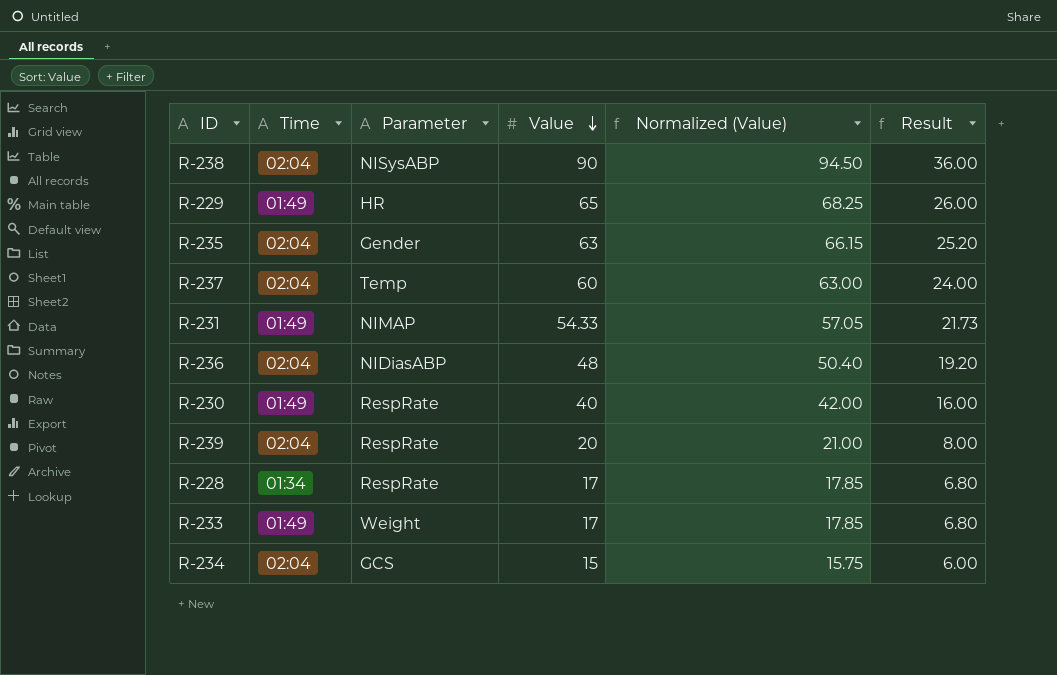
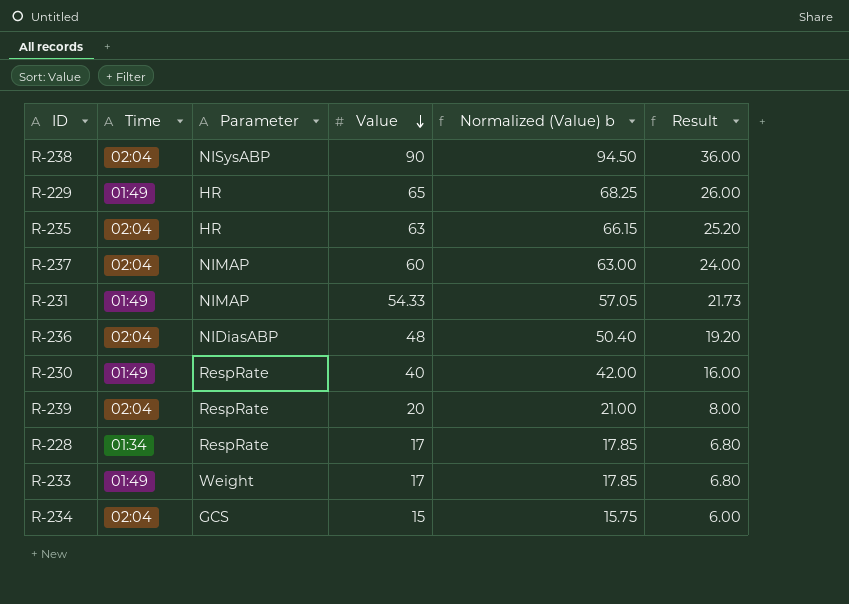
column name: Normalized (Value) -> Normalized (Value) b
R-235 | Parameter: Gender -> HR
R-237 | Parameter: Temp -> NIMAP

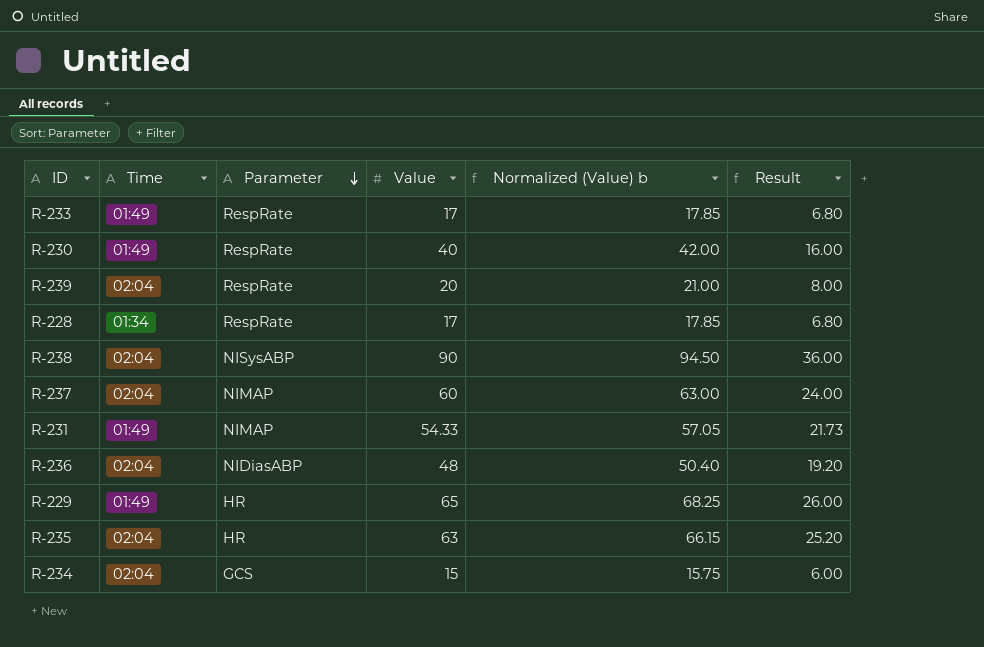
row order: Value descending -> Parameter descending
R-233 | Parameter: Weight -> RespRate

